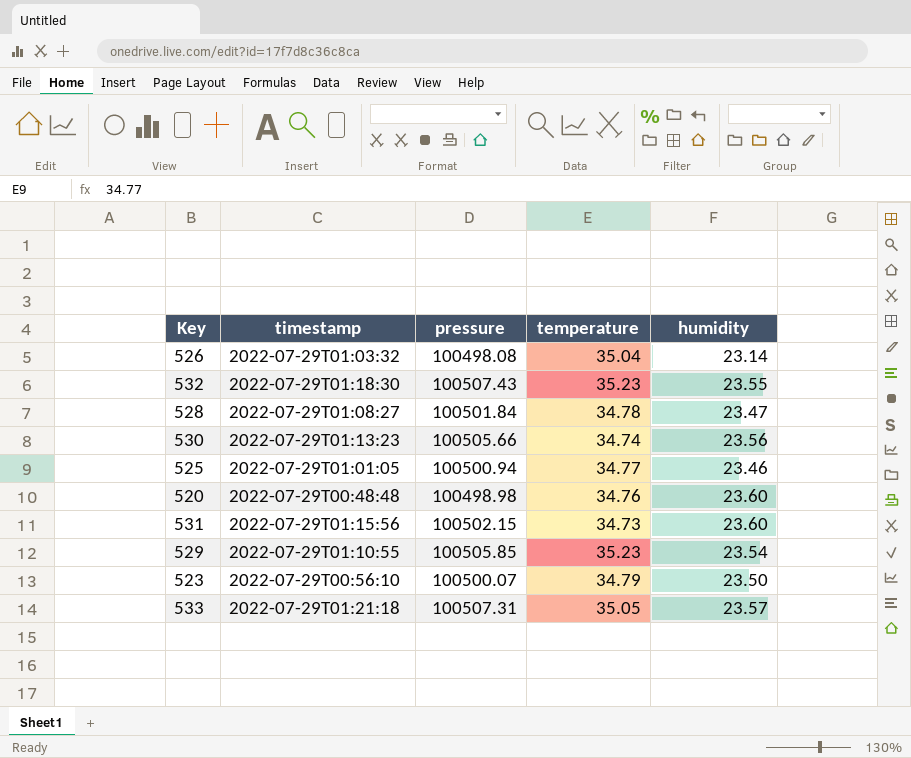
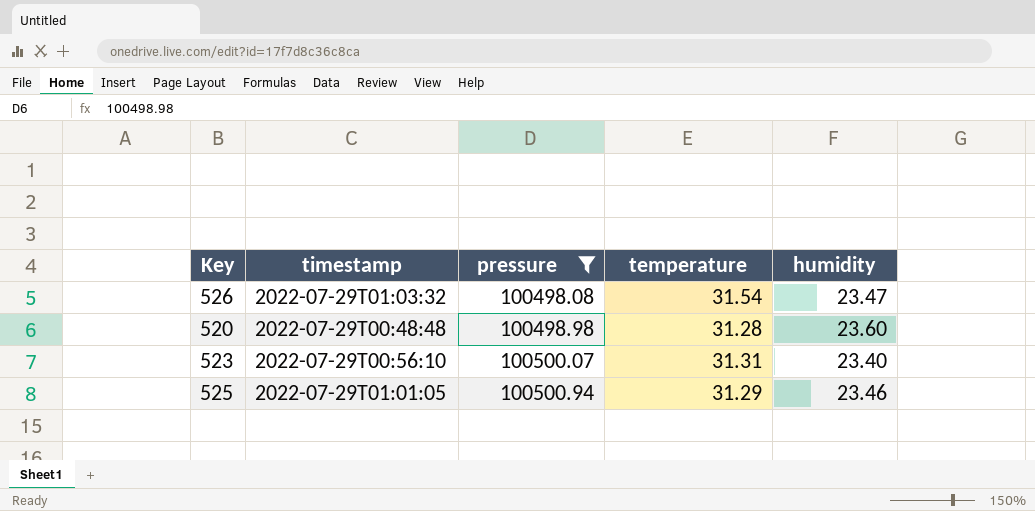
filter: none -> pressure <= 100500.94
row order: none -> pressure ascending
526 | temperature: 35.04 -> 31.54
526 | humidity: 23.14 -> 23.47
520 | temperature: 34.76 -> 31.28
523 | temperature: 34.79 -> 31.31
523 | humidity: 23.50 -> 23.40
525 | temperature: 34.77 -> 31.29

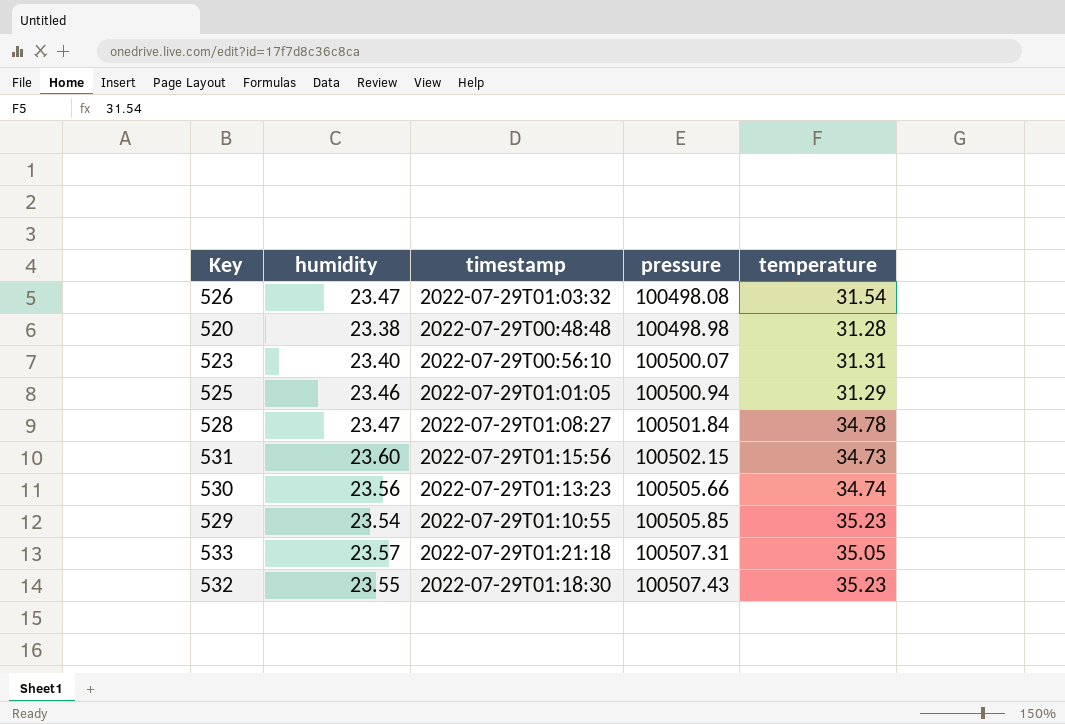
filter: pressure <= 100500.94 -> none
column humidity | position: 5 -> 2
520 | humidity: 23.60 -> 23.38

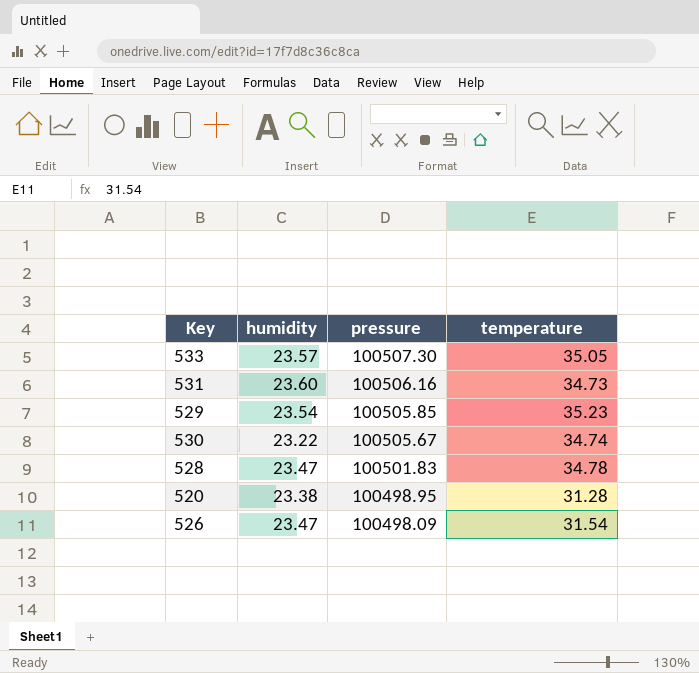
row order: pressure ascending -> pressure descending
column timestamp | position: 3 -> none
row 523: 23.40 | 2022-07-29T00:56:10 | 100500.07 | 31.31 -> none
row 525: 23.46 | 2022-07-29T01:01:05 | 100500.94 | 31.29 -> none
row 532: 23.55 | 2022-07-29T01:18:30 | 100507.43 | 35.23 -> none
533 | pressure: 100507.31 -> 100507.30
531 | pressure: 100502.15 -> 100506.16
530 | humidity: 23.56 -> 23.22
530 | pressure: 100505.66 -> 100505.67
528 | pressure: 100501.84 -> 100501.83
520 | pressure: 100498.98 -> 100498.95
526 | pressure: 100498.08 -> 100498.09

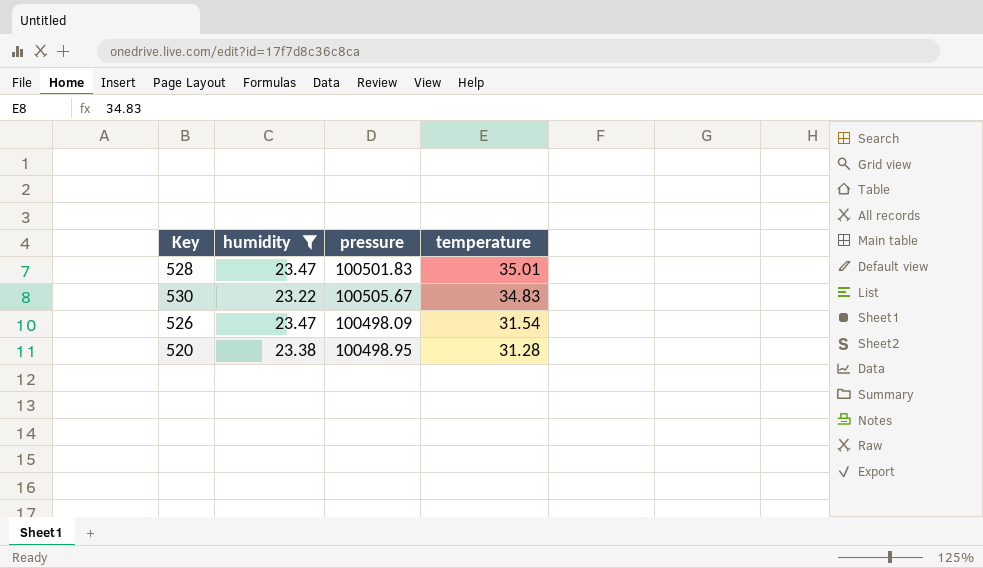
filter: none -> humidity <= 23.47
row order: pressure descending -> temperature descending
528 | temperature: 34.78 -> 35.01
530 | temperature: 34.74 -> 34.83

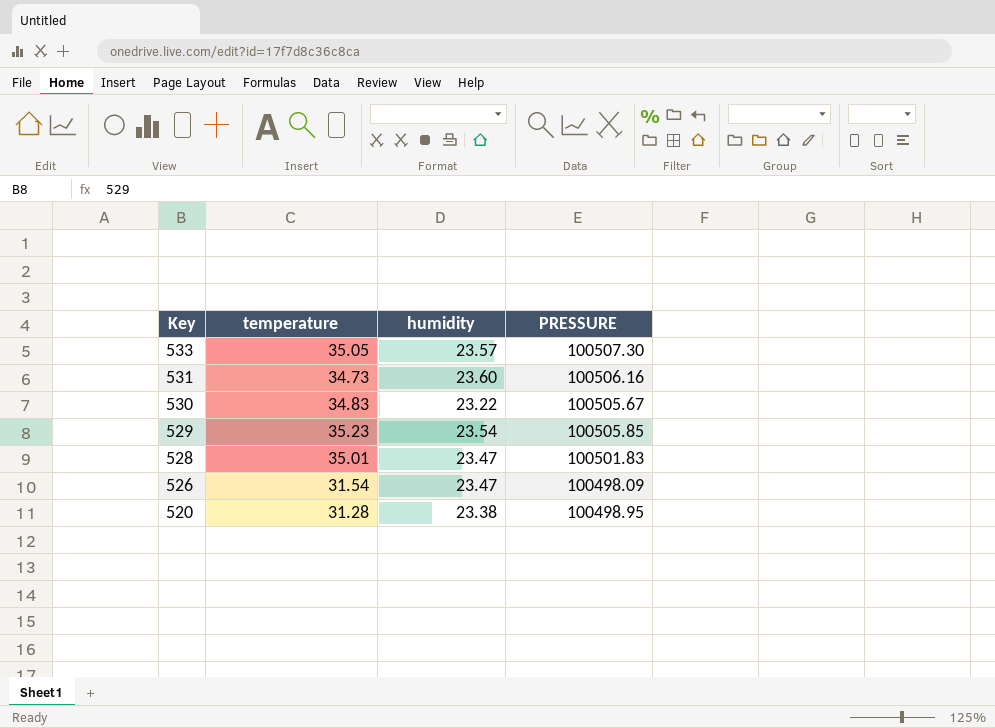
filter: humidity <= 23.47 -> none
row order: temperature descending -> Key descending
column temperature | position: 4 -> 2
column name: pressure -> PRESSURE

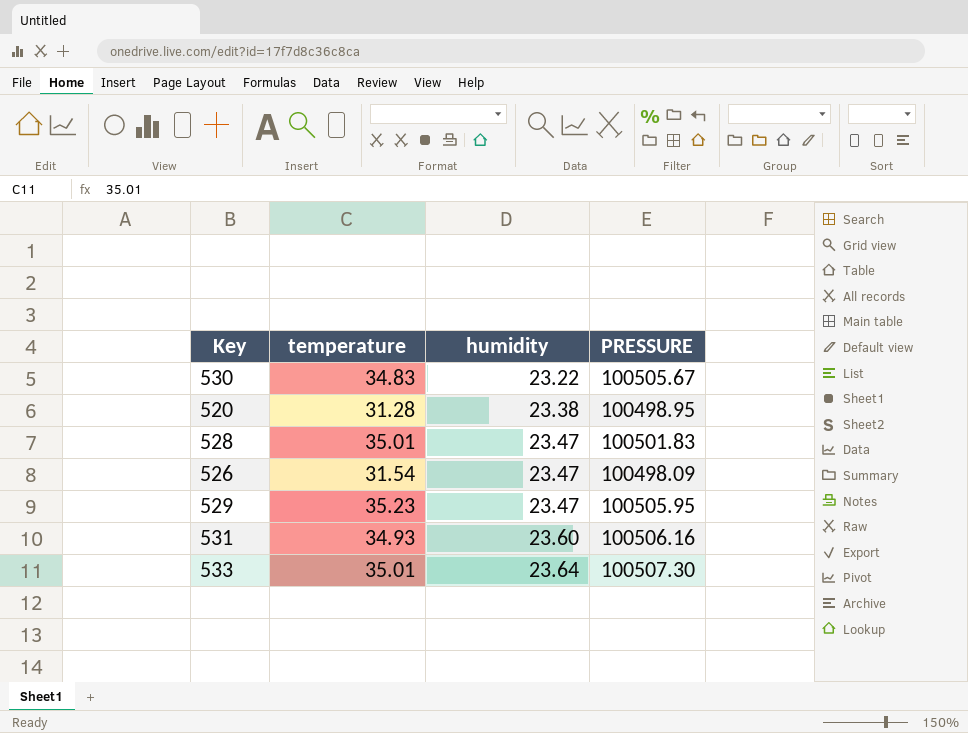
row order: Key descending -> humidity ascending
529 | humidity: 23.54 -> 23.47
529 | PRESSURE: 100505.85 -> 100505.95
531 | temperature: 34.73 -> 34.93
533 | temperature: 35.05 -> 35.01
533 | humidity: 23.57 -> 23.64

